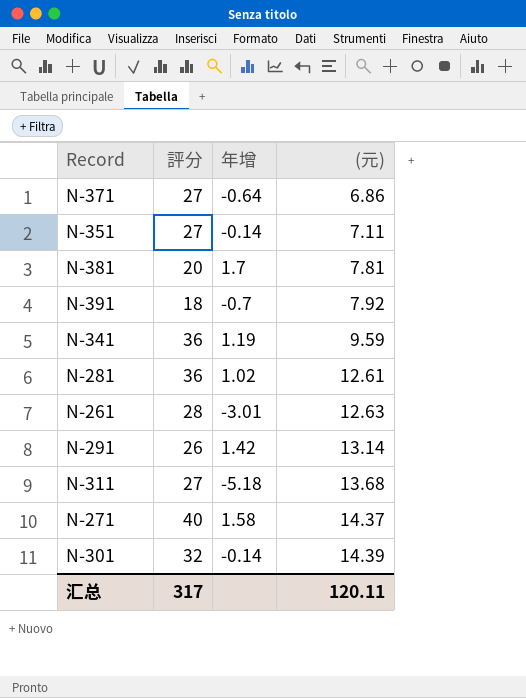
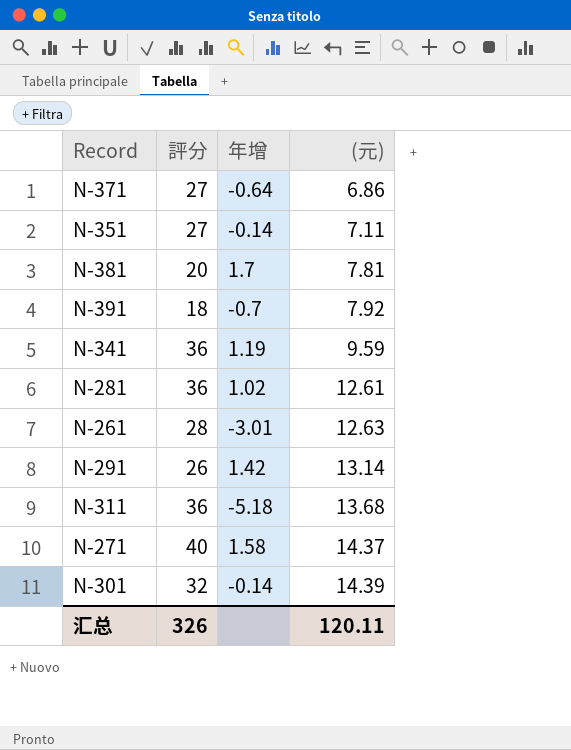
N-311 | 評分: 27 -> 36
汇总 | 評分: 317 -> 326

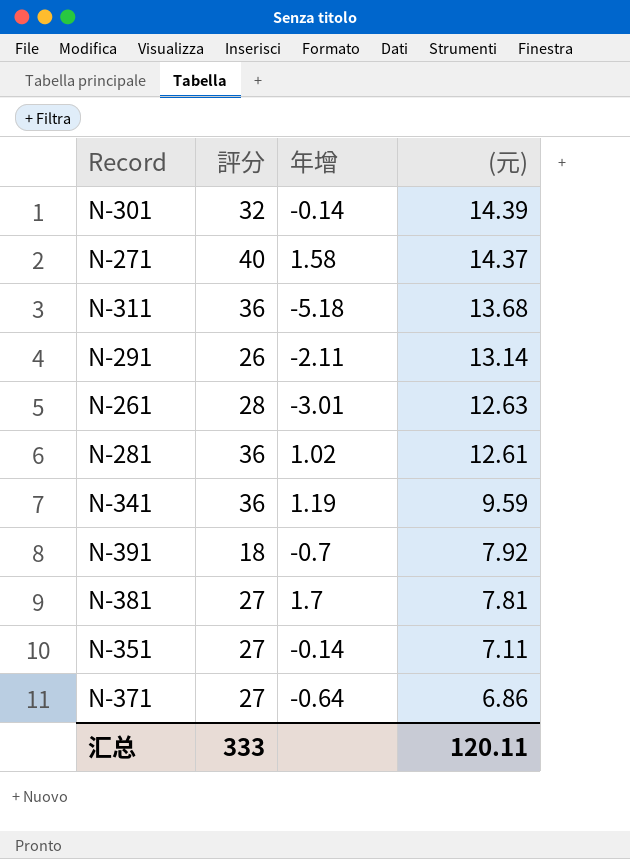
row order: (元) ascending -> (元) descending
N-291 | 年增: 1.42 -> -2.11
N-381 | 評分: 20 -> 27
汇总 | 評分: 326 -> 333

